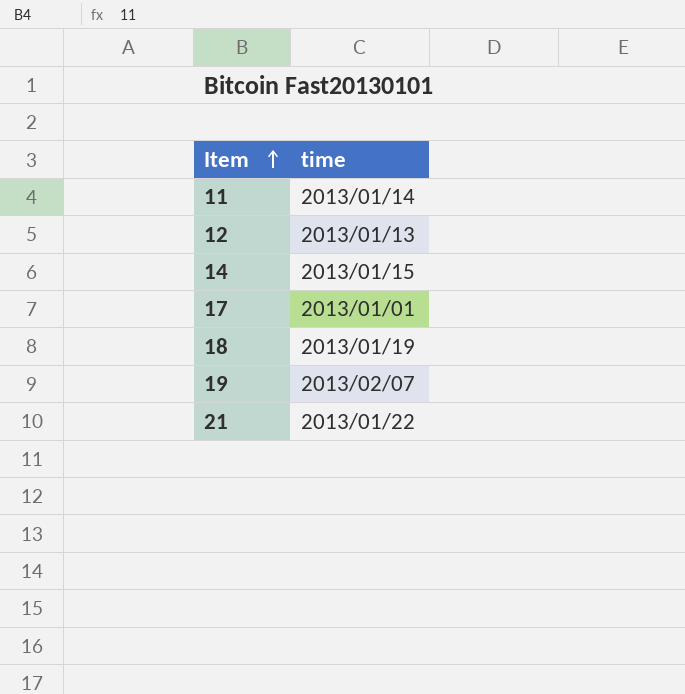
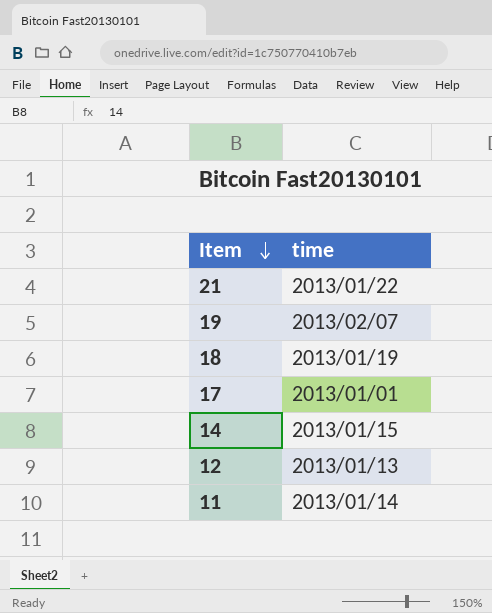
row order: Item ascending -> Item descending

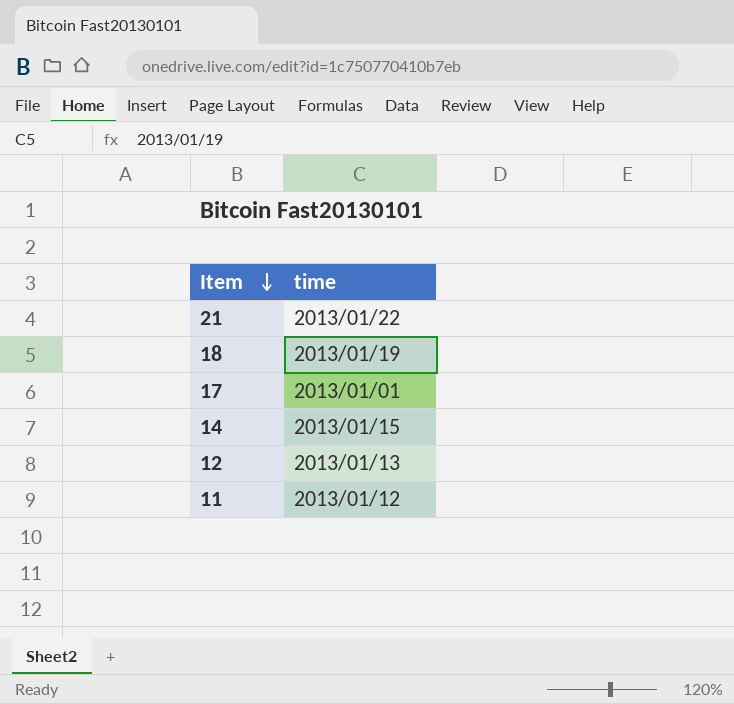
row 19: 2013/02/07 -> none
11 | time: 2013/01/14 -> 2013/01/12

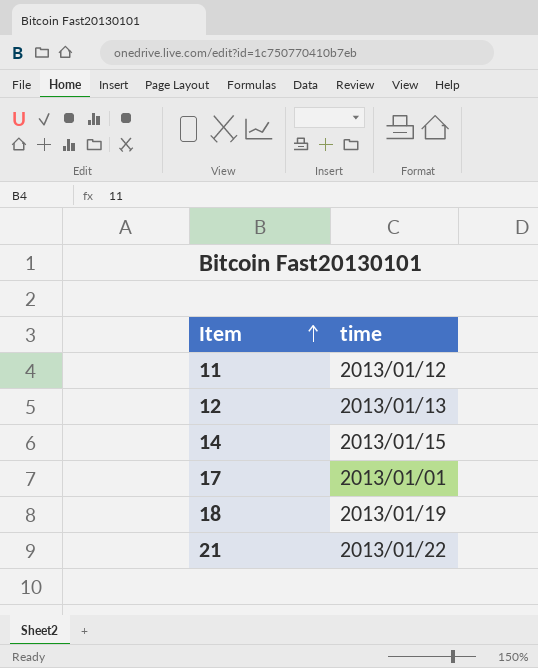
row order: Item descending -> Item ascending

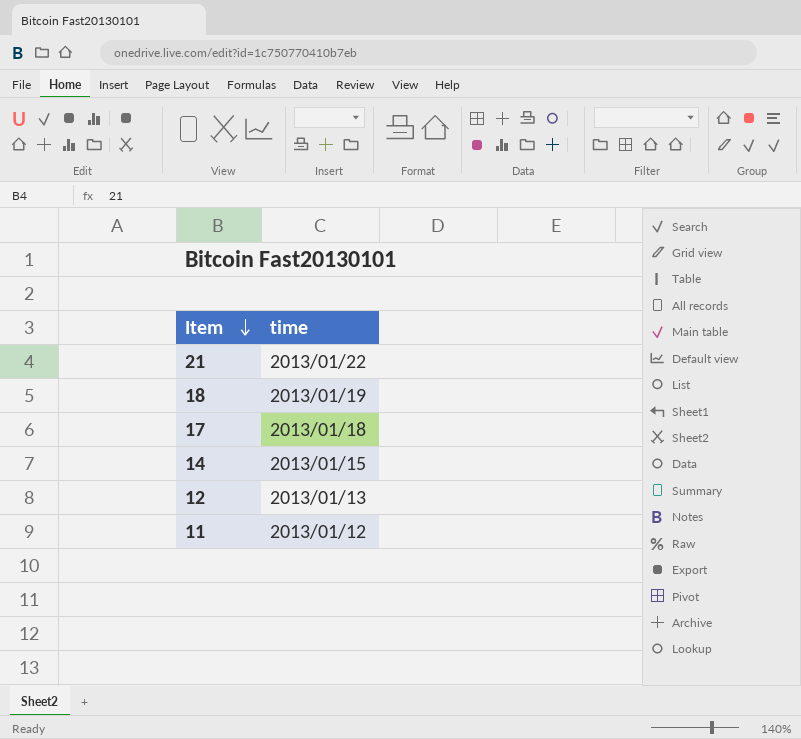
row order: Item ascending -> Item descending
17 | time: 2013/01/01 -> 2013/01/18

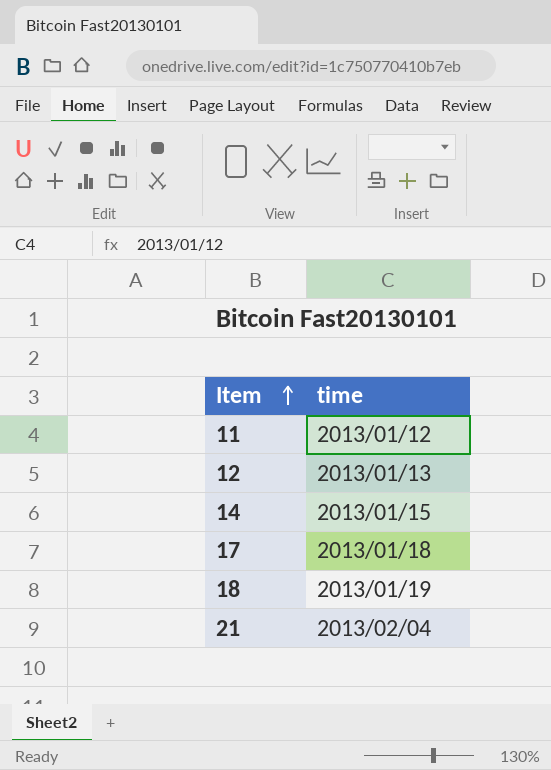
row order: Item descending -> Item ascending
21 | time: 2013/01/22 -> 2013/02/04

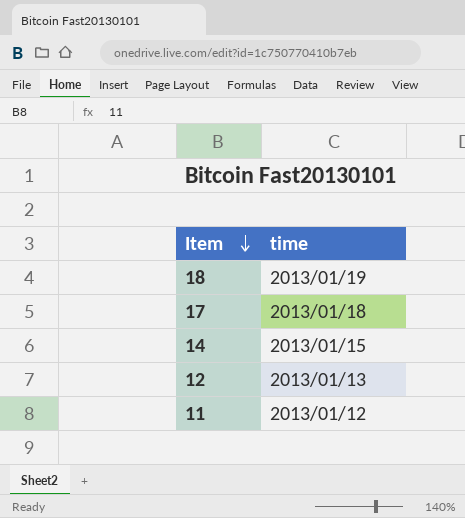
row order: Item ascending -> Item descending
row 21: 2013/02/04 -> none

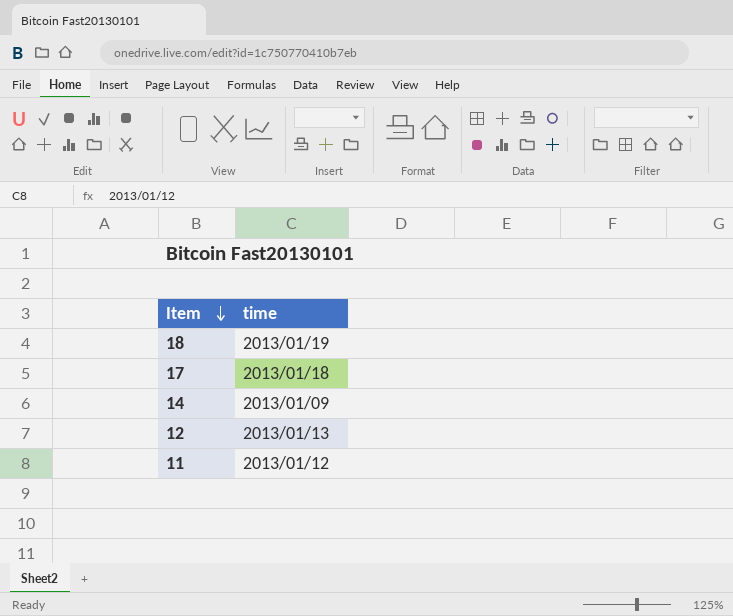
14 | time: 2013/01/15 -> 2013/01/09

